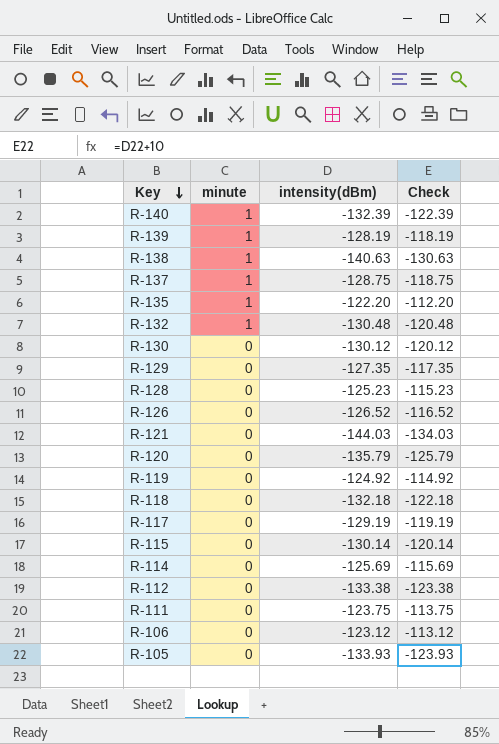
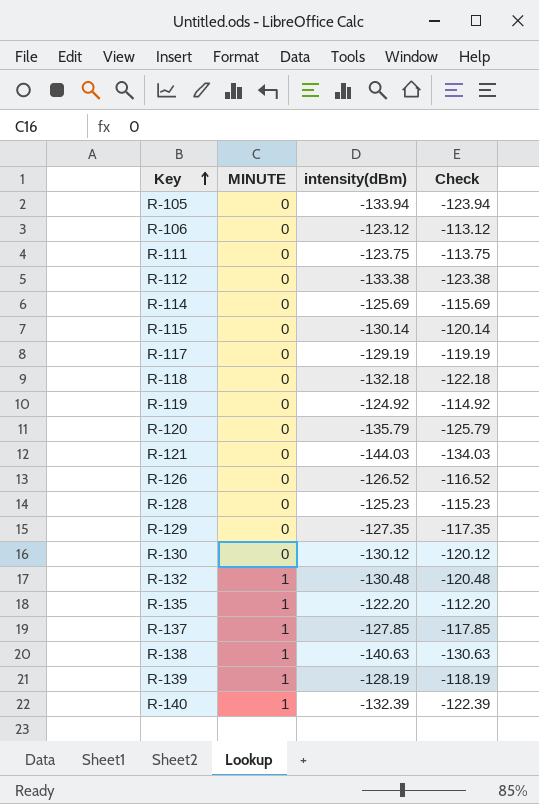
row order: Key descending -> Key ascending
column name: minute -> MINUTE
R-105 | intensity(dBm): -133.93 -> -133.94
R-105 | Check: -123.93 -> -123.94
R-137 | intensity(dBm): -128.75 -> -127.85
R-137 | Check: -118.75 -> -117.85

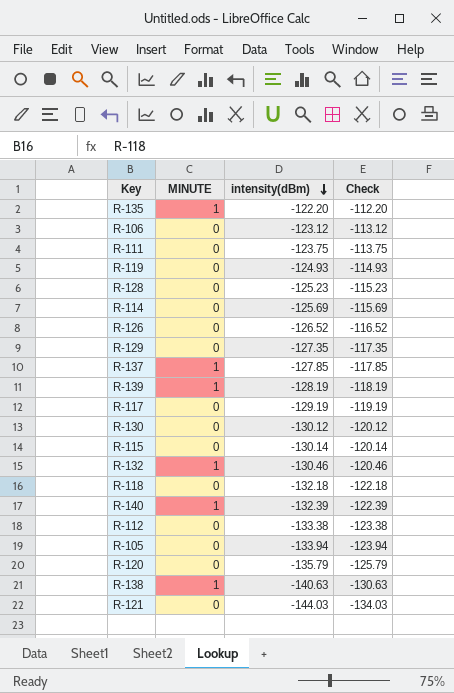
row order: Key ascending -> intensity(dBm) descending
R-119 | intensity(dBm): -124.92 -> -124.93
R-119 | Check: -114.92 -> -114.93
R-132 | intensity(dBm): -130.48 -> -130.46
R-132 | Check: -120.48 -> -120.46

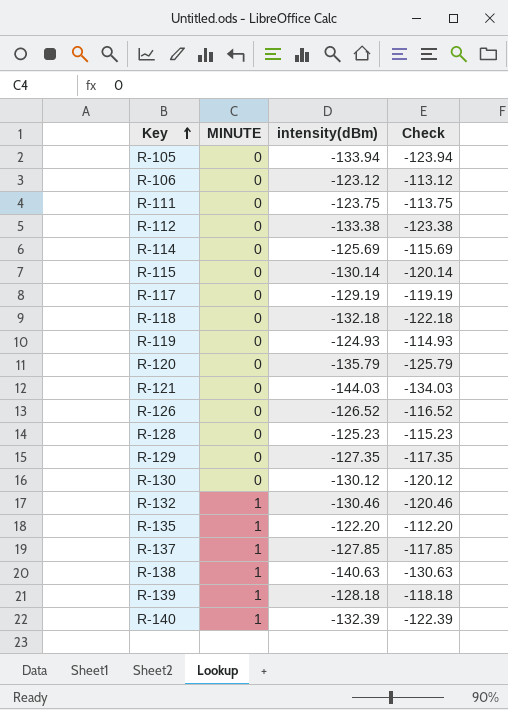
row order: intensity(dBm) descending -> Key ascending
R-139 | intensity(dBm): -128.19 -> -128.18
R-139 | Check: -118.19 -> -118.18

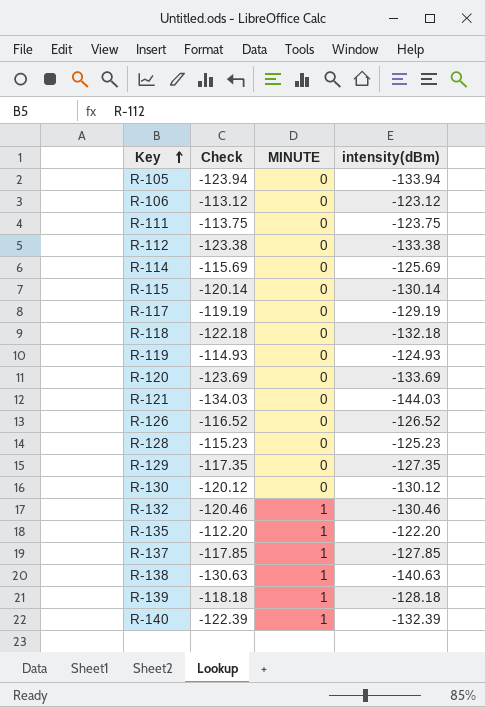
column Check | position: 4 -> 2
R-120 | Check: -125.79 -> -123.69
R-120 | intensity(dBm): -135.79 -> -133.69

